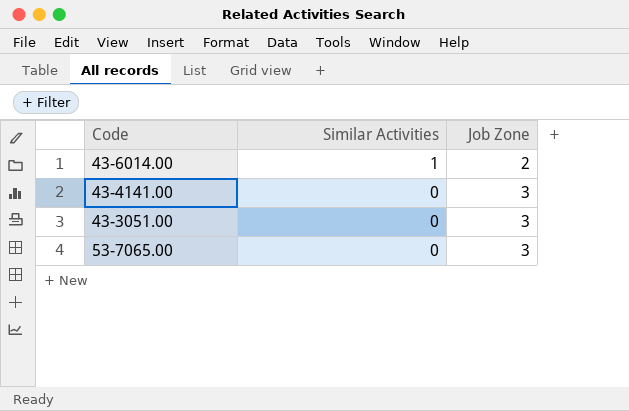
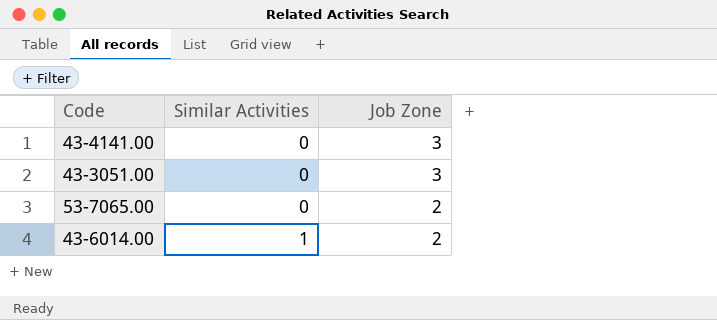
row order: Similar Activities descending -> Similar Activities ascending
53-7065.00 | Job Zone: 3 -> 2

